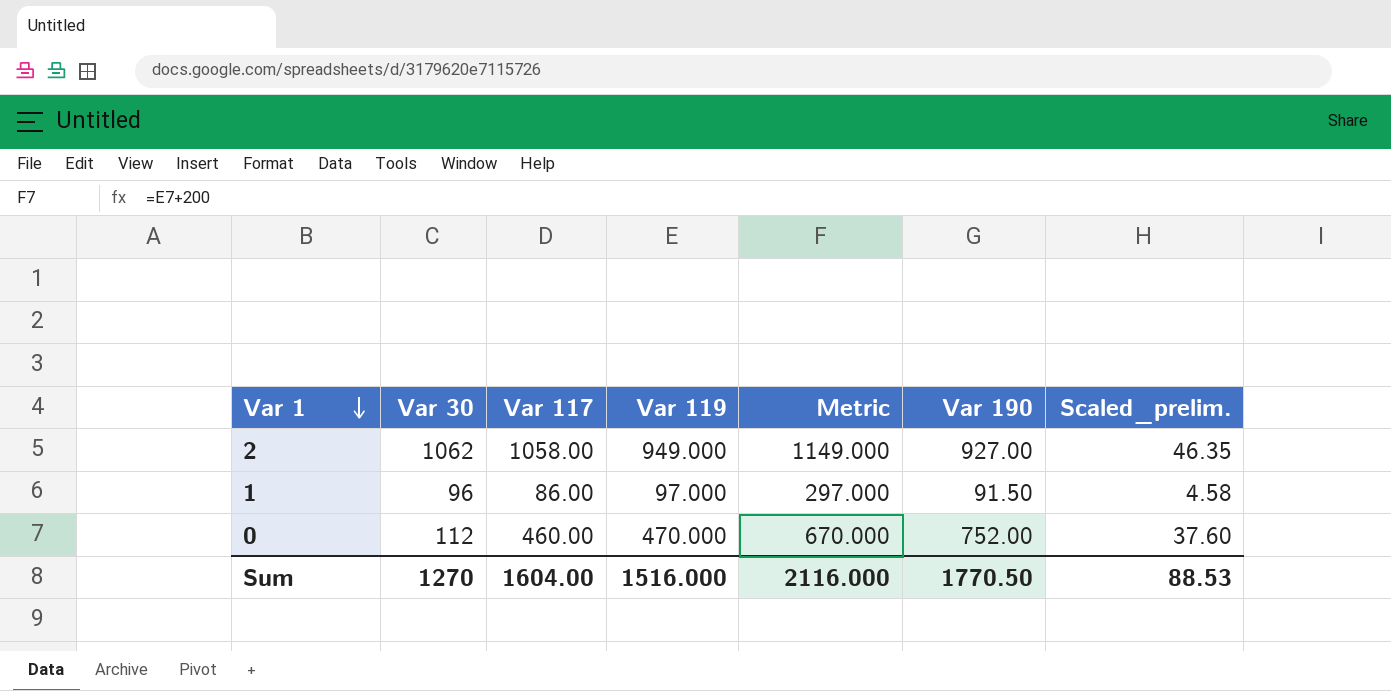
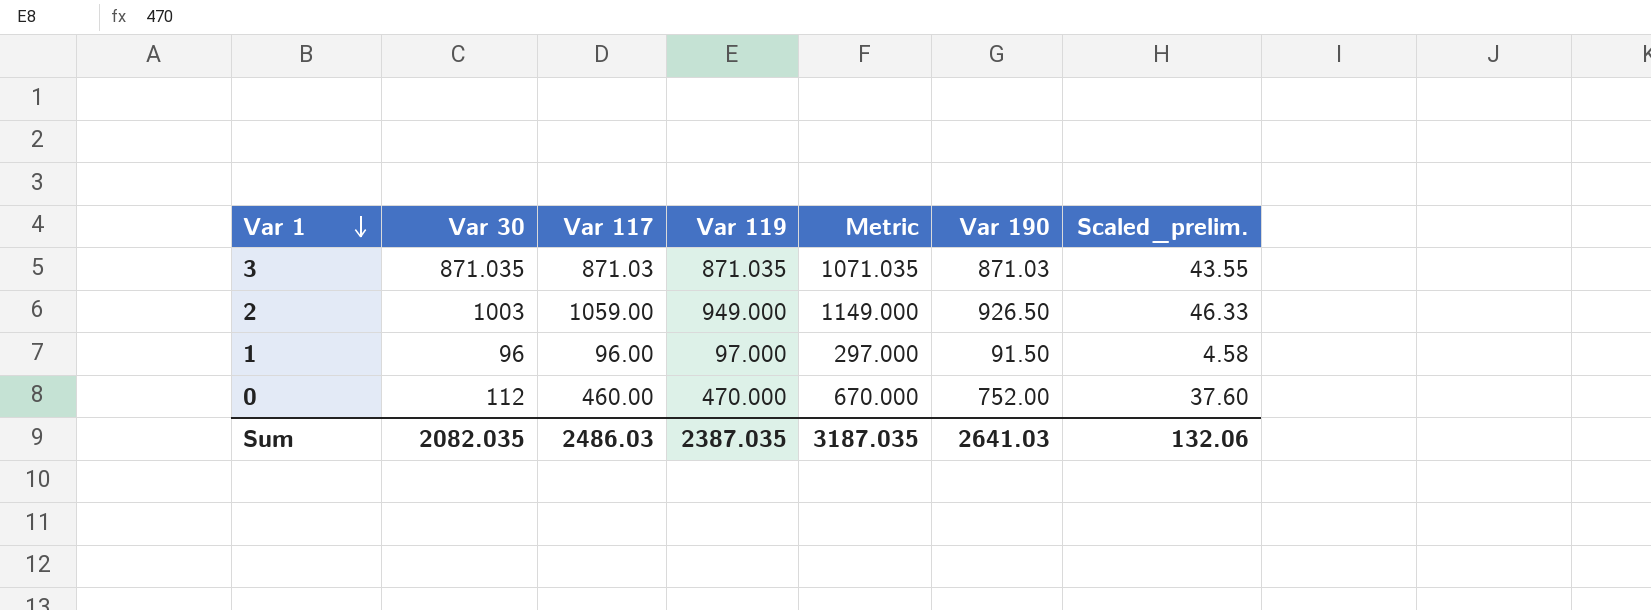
row 3: none -> 871.035 | 871.03 | 871.035 | 1071.035 | 871.03 | 43.55
2 | Var 30: 1062 -> 1003
2 | Var 117: 1058.00 -> 1059.00
2 | Var 190: 927.00 -> 926.50
2 | Scaled_prelim.: 46.35 -> 46.33
1 | Var 117: 86.00 -> 96.00
Sum | Var 30: 1270 -> 2082.035
Sum | Var 117: 1604.00 -> 2486.03
Sum | Var 119: 1516.000 -> 2387.035
Sum | Metric: 2116.000 -> 3187.035
Sum | Var 190: 1770.50 -> 2641.03
Sum | Scaled_prelim.: 88.53 -> 132.06

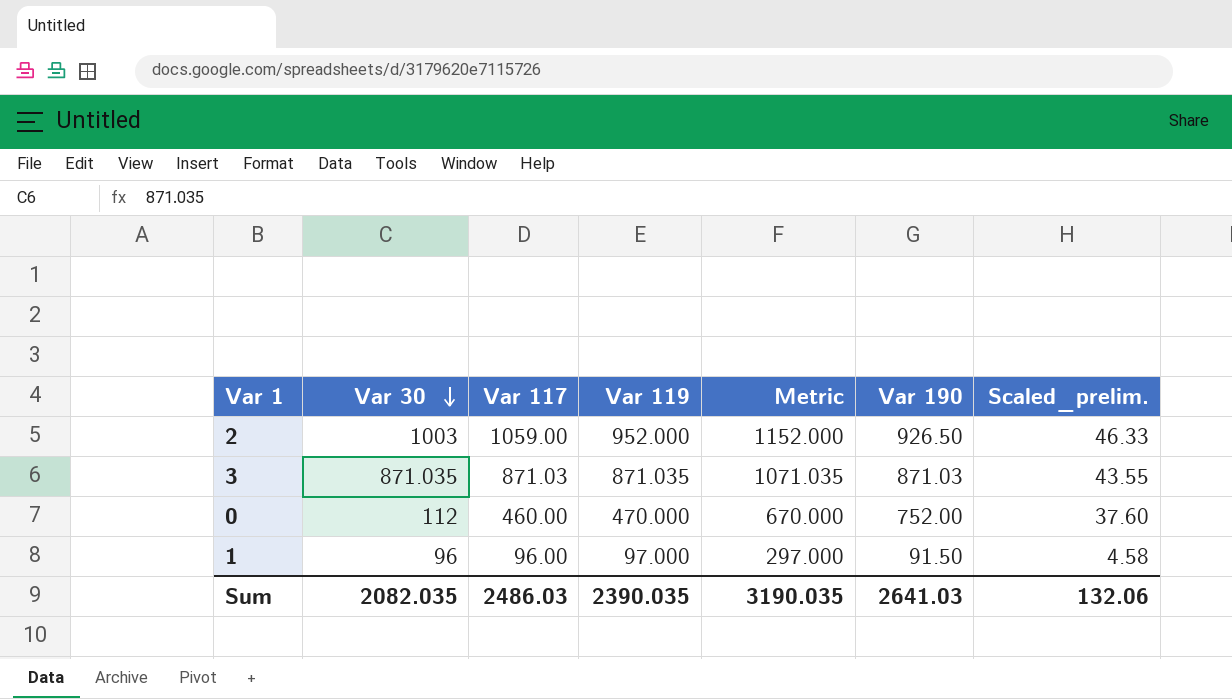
row order: Var 1 descending -> Var 30 descending
2 | Var 119: 949.000 -> 952.000
2 | Metric: 1149.000 -> 1152.000
Sum | Var 119: 2387.035 -> 2390.035
Sum | Metric: 3187.035 -> 3190.035

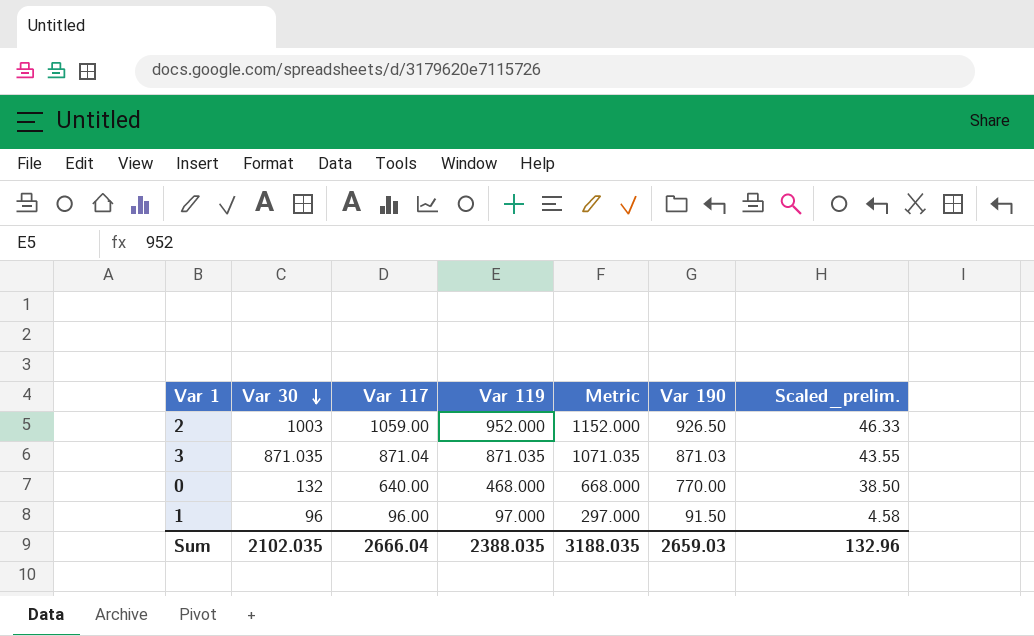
3 | Var 117: 871.03 -> 871.04
0 | Var 30: 112 -> 132
0 | Var 117: 460.00 -> 640.00
0 | Var 119: 470.000 -> 468.000
0 | Metric: 670.000 -> 668.000
0 | Var 190: 752.00 -> 770.00
0 | Scaled_prelim.: 37.60 -> 38.50
Sum | Var 30: 2082.035 -> 2102.035
Sum | Var 117: 2486.03 -> 2666.04
Sum | Var 119: 2390.035 -> 2388.035
Sum | Metric: 3190.035 -> 3188.035
Sum | Var 190: 2641.03 -> 2659.03
Sum | Scaled_prelim.: 132.06 -> 132.96

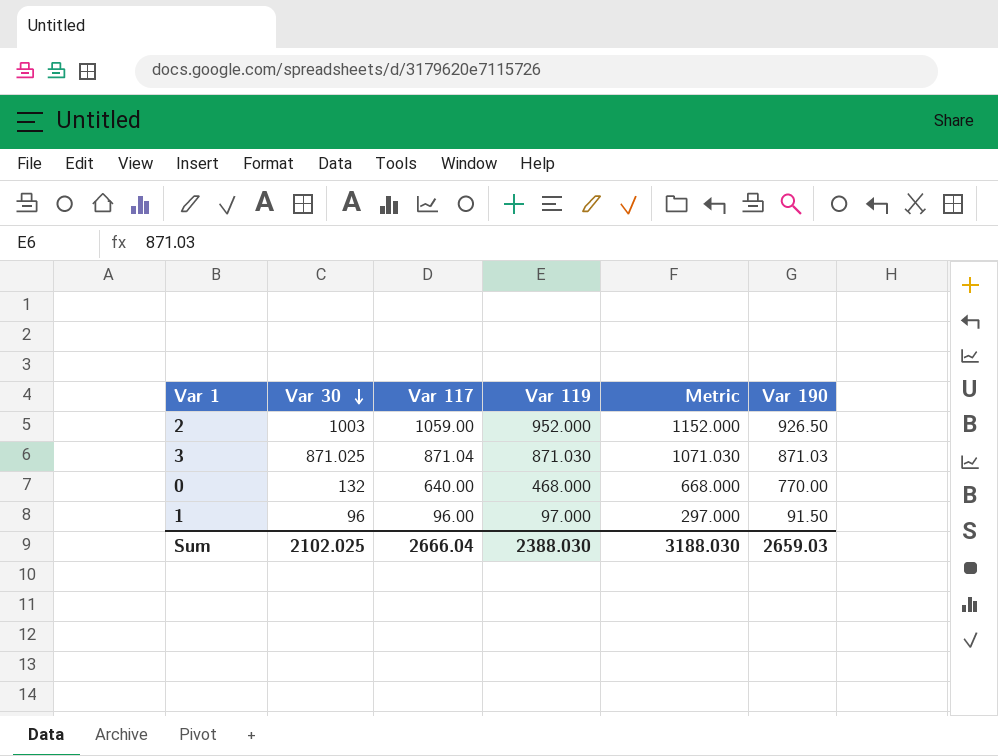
column Scaled_prelim. | formula: [Var 190] * 0.05 -> none
3 | Var 30: 871.035 -> 871.025
3 | Var 119: 871.035 -> 871.030
3 | Metric: 1071.035 -> 1071.030
Sum | Var 30: 2102.035 -> 2102.025
Sum | Var 119: 2388.035 -> 2388.030
Sum | Metric: 3188.035 -> 3188.030

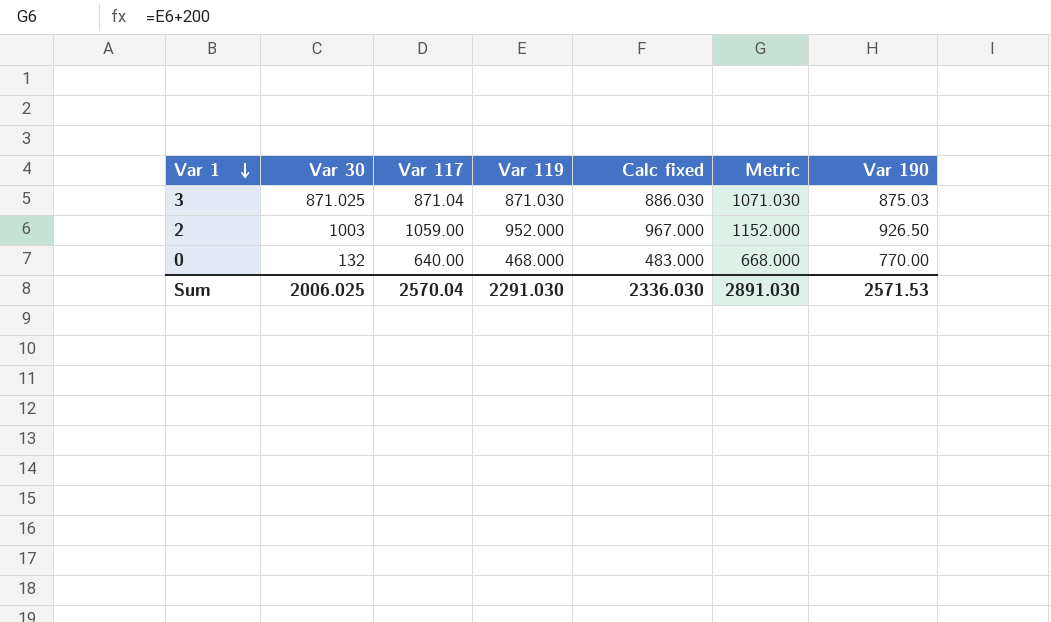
row order: Var 30 descending -> Var 1 descending
column Calc fixed | formula: none -> [Var 119] + 15
row 1: 96 | 96.00 | 97.000 | 297.000 | 91.50 -> none
3 | Var 190: 871.03 -> 875.03
Sum | Var 30: 2102.025 -> 2006.025
Sum | Var 117: 2666.04 -> 2570.04
Sum | Var 119: 2388.030 -> 2291.030
Sum | Metric: 3188.030 -> 2891.030
Sum | Var 190: 2659.03 -> 2571.53

